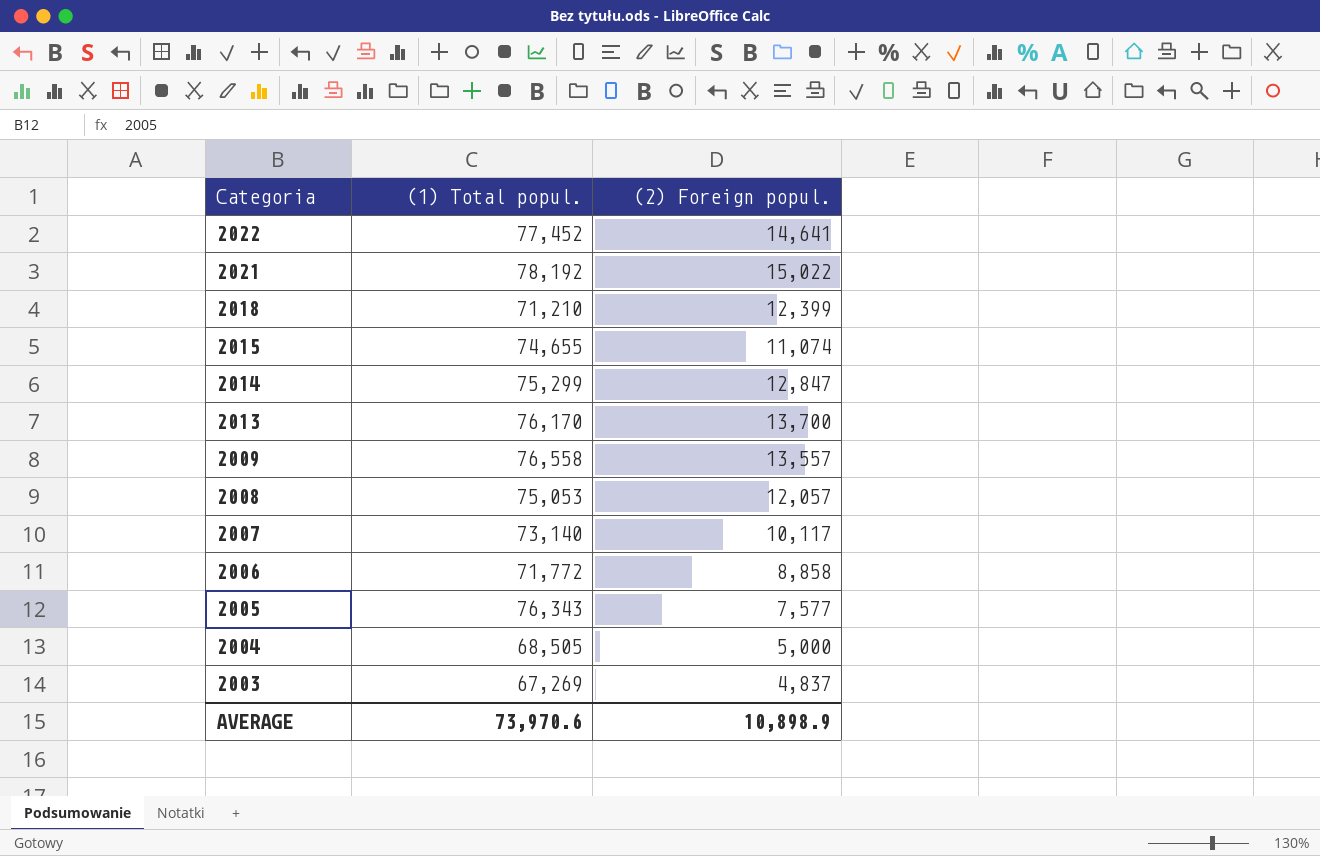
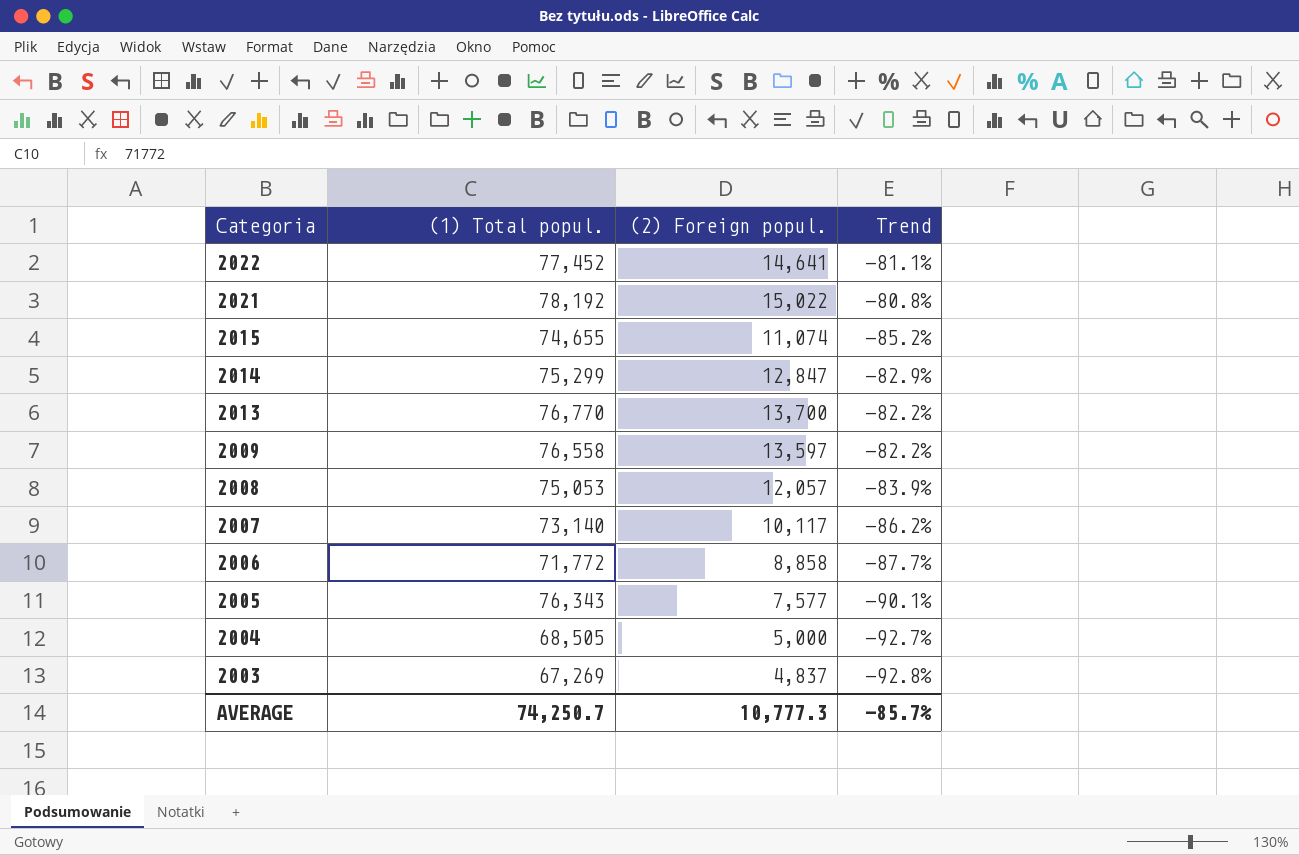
column Trend | formula: none -> ([(2) Foreign popul.] - [(1) Total popul.]) / [(1) Total popul.]
row 2018: 71,210 | 12,399 -> none
2013 | (1) Total popul.: 76,170 -> 76,770
2009 | (2) Foreign popul.: 13,557 -> 13,597
AVERAGE | (1) Total popul.: 73,970.6 -> 74,250.7
AVERAGE | (2) Foreign popul.: 10,898.9 -> 10,777.3

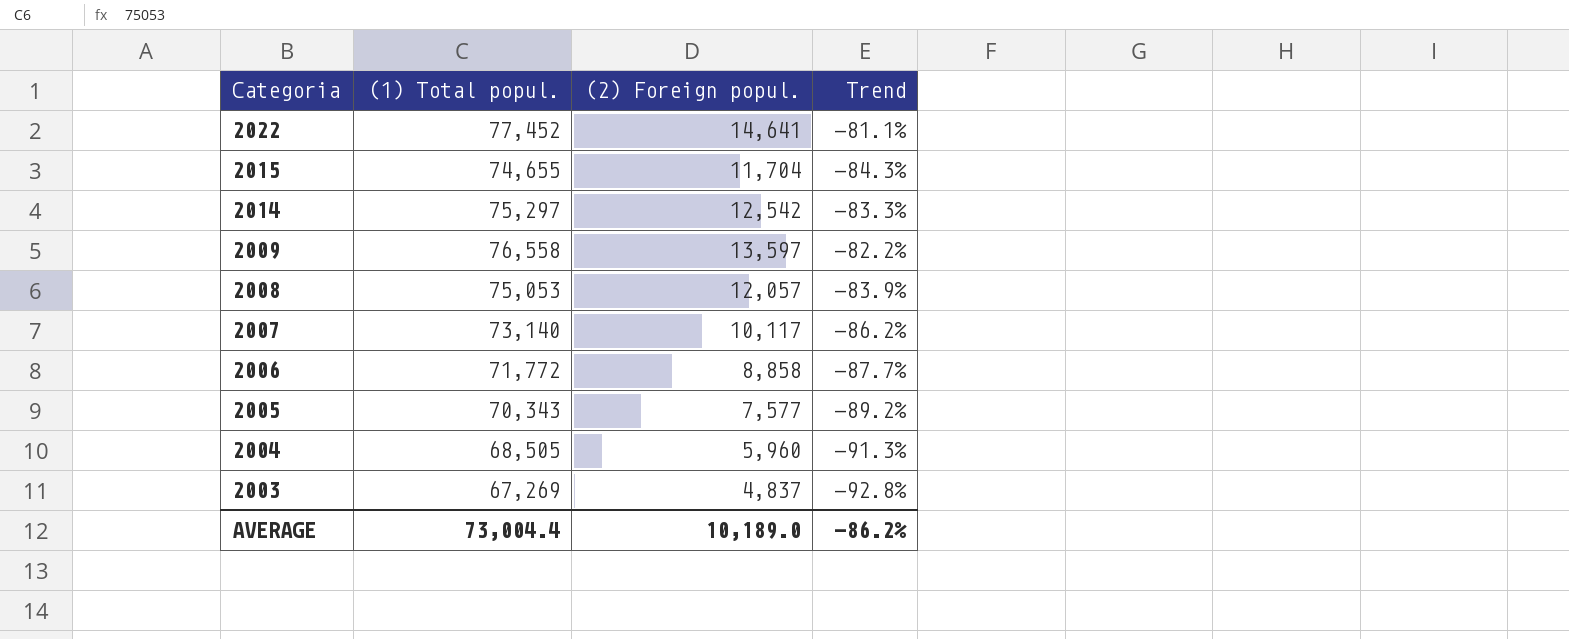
row 2021: 78,192 | 15,022 | -80.8% -> none
row 2013: 76,770 | 13,700 | -82.2% -> none
2015 | (2) Foreign popul.: 11,074 -> 11,704
2015 | Trend: -85.2% -> -84.3%
2014 | (1) Total popul.: 75,299 -> 75,297
2014 | (2) Foreign popul.: 12,847 -> 12,542
2014 | Trend: -82.9% -> -83.3%
2005 | (1) Total popul.: 76,343 -> 70,343
2005 | Trend: -90.1% -> -89.2%
2004 | (2) Foreign popul.: 5,000 -> 5,960
2004 | Trend: -92.7% -> -91.3%
AVERAGE | (1) Total popul.: 74,250.7 -> 73,004.4
AVERAGE | (2) Foreign popul.: 10,777.3 -> 10,189.0
AVERAGE | Trend: -85.7% -> -86.2%

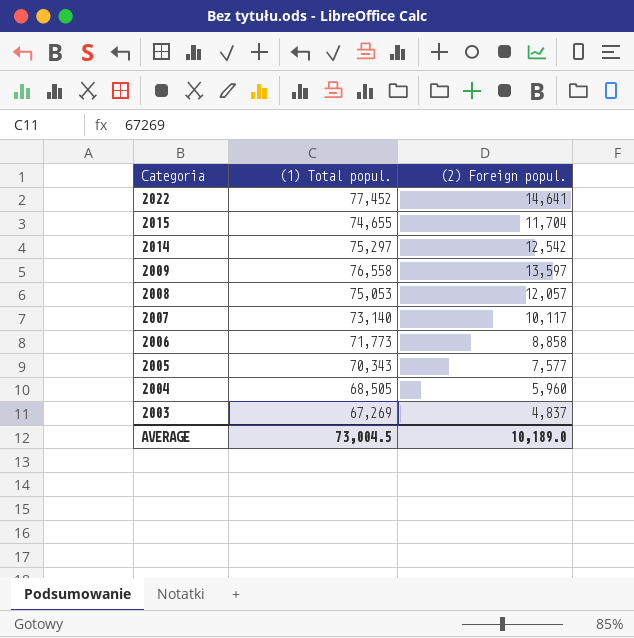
column Trend | formula: ([(2) Foreign popul.] - [(1) Total popul.]) / [(1) Total popul.] -> none
2006 | (1) Total popul.: 71,772 -> 71,773
AVERAGE | (1) Total popul.: 73,004.4 -> 73,004.5

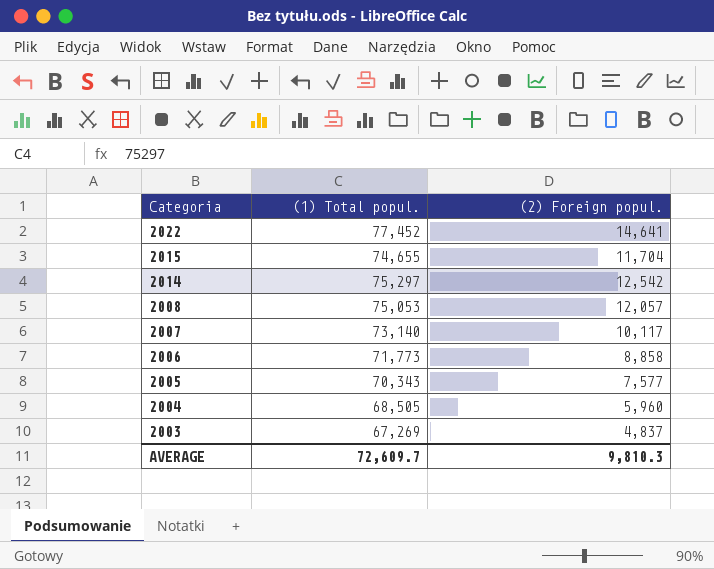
row 2009: 76,558 | 13,597 -> none
AVERAGE | (1) Total popul.: 73,004.5 -> 72,609.7
AVERAGE | (2) Foreign popul.: 10,189.0 -> 9,810.3

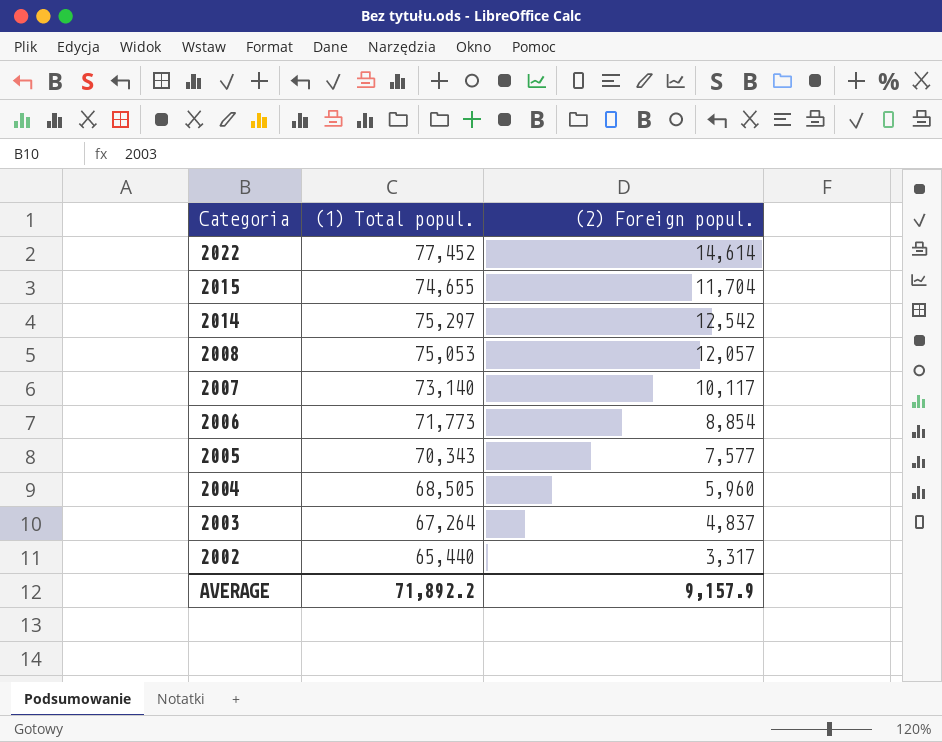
2022 | (2) Foreign popul.: 14,641 -> 14,614
2006 | (2) Foreign popul.: 8,858 -> 8,854
2003 | (1) Total popul.: 67,269 -> 67,264
row 2002: none -> 65,440 | 3,317
AVERAGE | (1) Total popul.: 72,609.7 -> 71,892.2
AVERAGE | (2) Foreign popul.: 9,810.3 -> 9,157.9

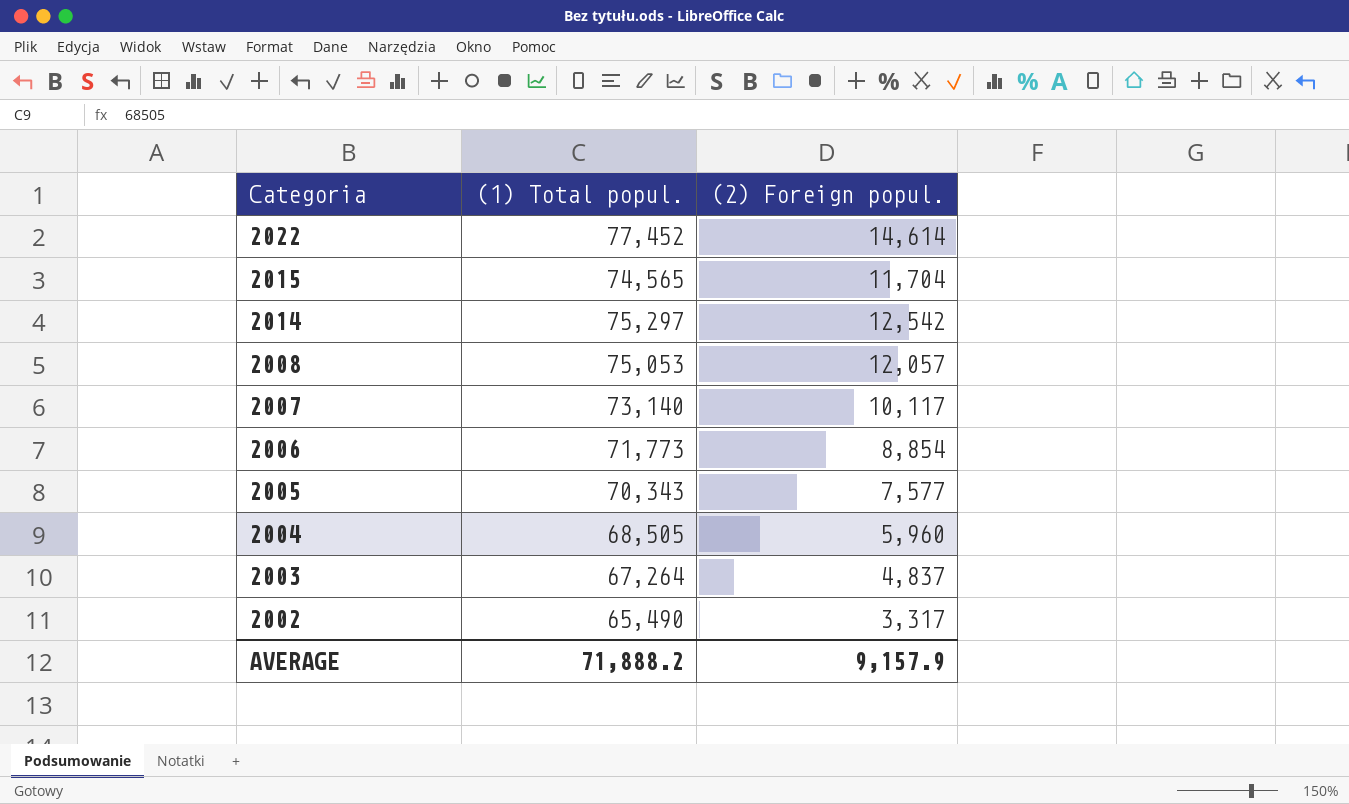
2015 | (1) Total popul.: 74,655 -> 74,565
2002 | (1) Total popul.: 65,440 -> 65,490
AVERAGE | (1) Total popul.: 71,892.2 -> 71,888.2

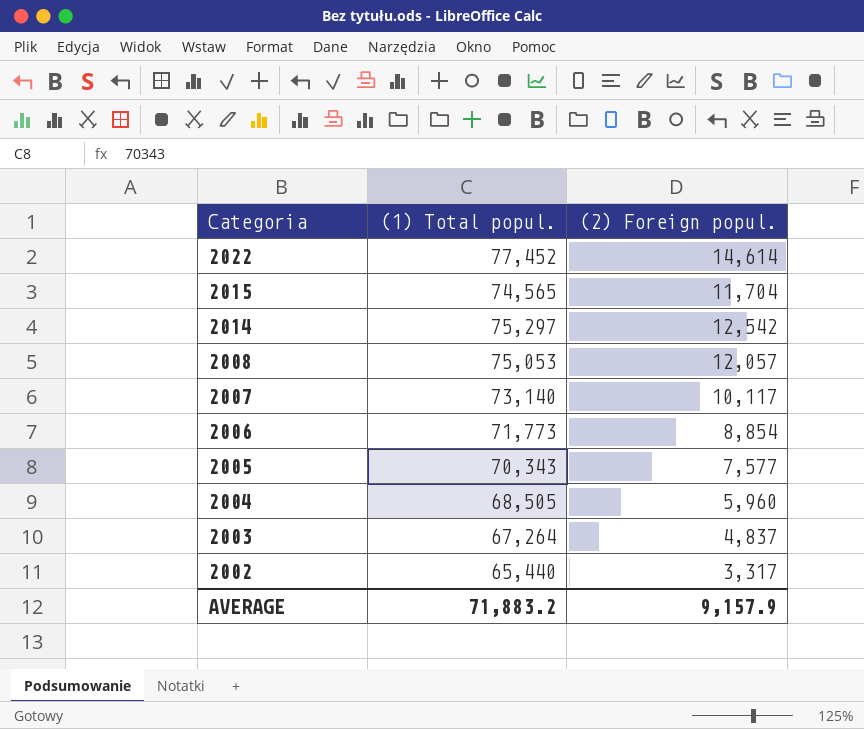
2002 | (1) Total popul.: 65,490 -> 65,440
AVERAGE | (1) Total popul.: 71,888.2 -> 71,883.2

